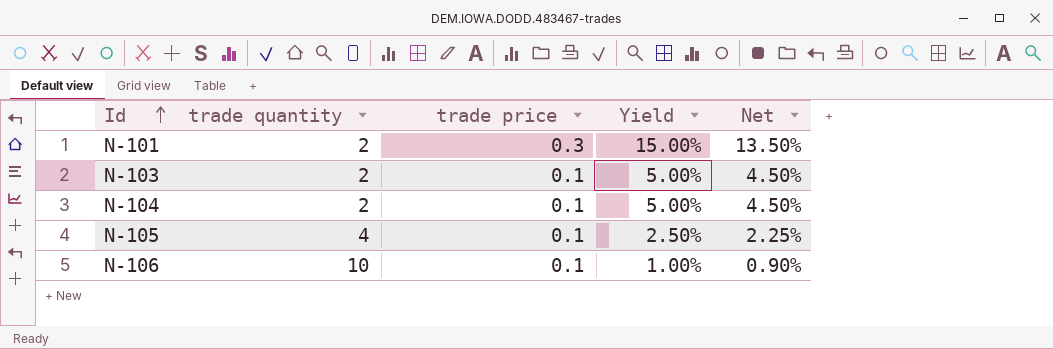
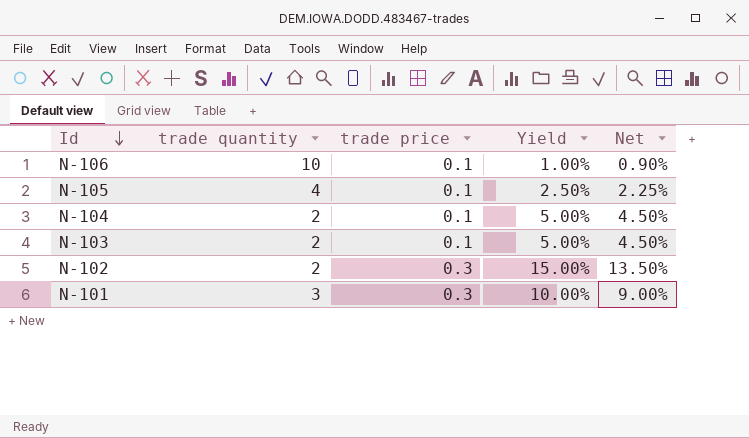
row order: Id ascending -> Id descending
row N-102: none -> 2 | 0.3 | 15.00% | 13.50%
N-101 | trade quantity: 2 -> 3
N-101 | Yield: 15.00% -> 10.00%
N-101 | Net: 13.50% -> 9.00%

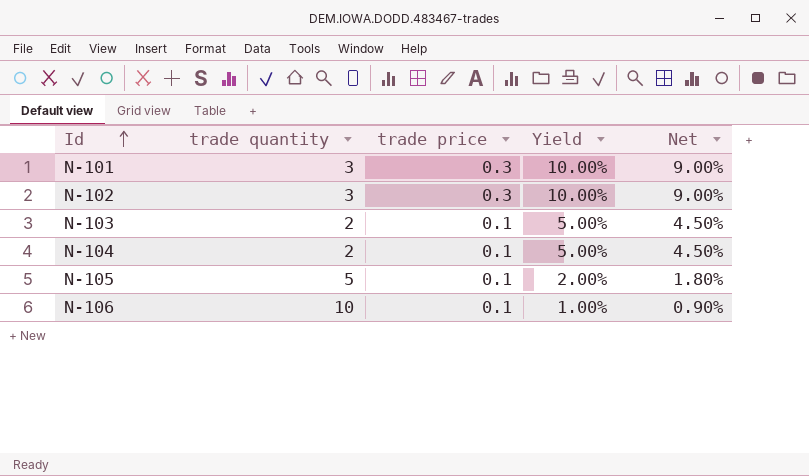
row order: Id descending -> Id ascending
N-102 | trade quantity: 2 -> 3
N-102 | Yield: 15.00% -> 10.00%
N-102 | Net: 13.50% -> 9.00%
N-105 | trade quantity: 4 -> 5
N-105 | Yield: 2.50% -> 2.00%
N-105 | Net: 2.25% -> 1.80%

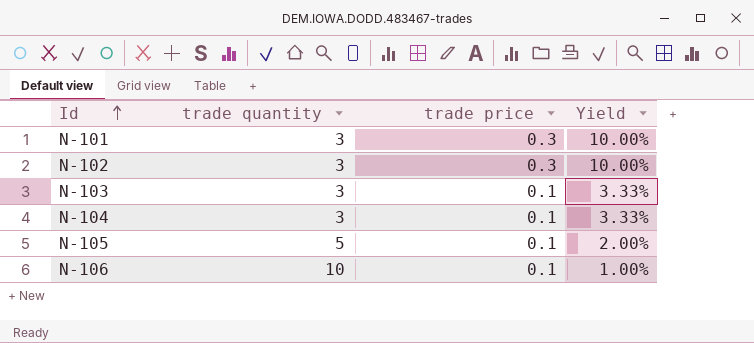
column Net | formula: [Yield] * 0.9 -> none
N-103 | trade quantity: 2 -> 3
N-103 | Yield: 5.00% -> 3.33%
N-104 | trade quantity: 2 -> 3
N-104 | Yield: 5.00% -> 3.33%

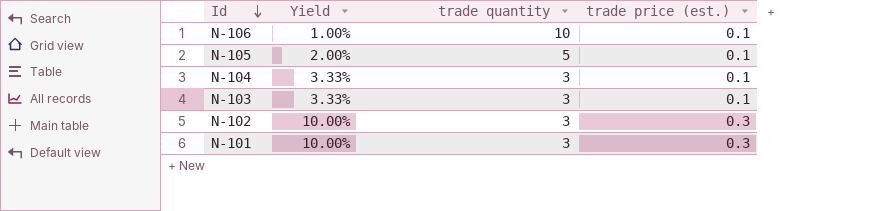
row order: Id ascending -> Id descending
column Yield | position: 4 -> 2
column name: trade price -> trade price (est.)

